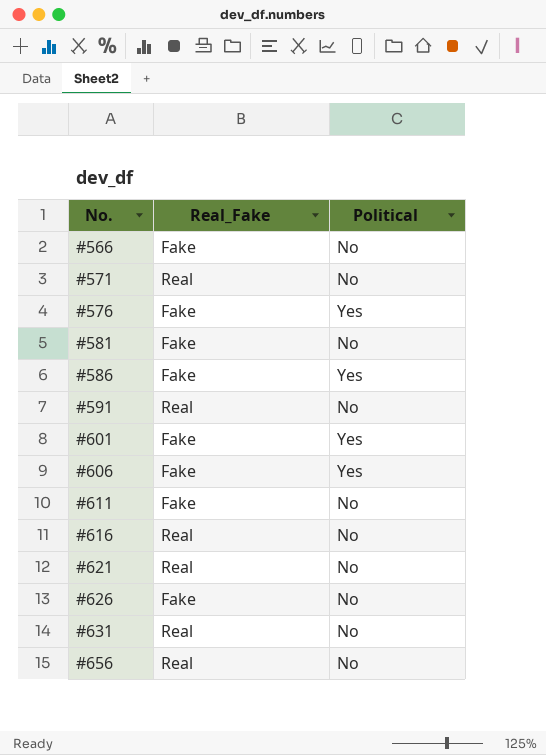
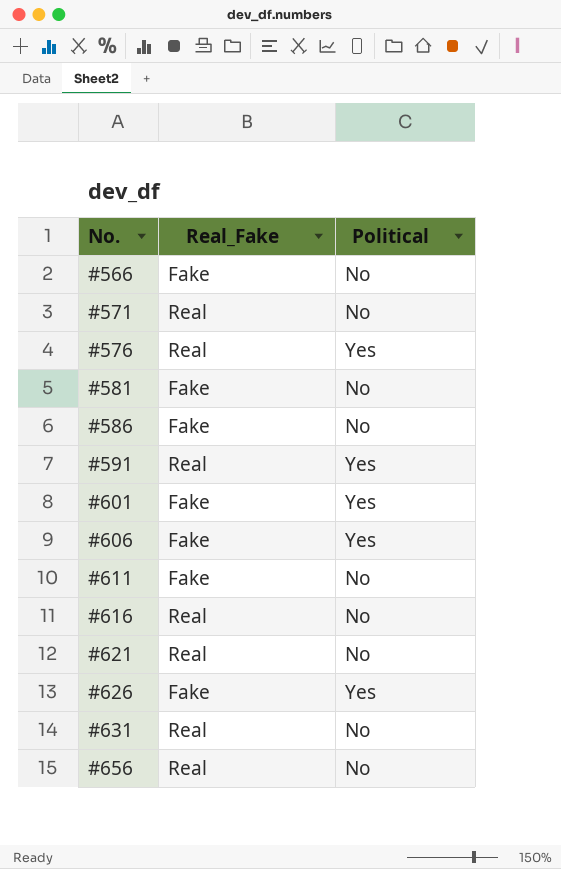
#576 | Real_Fake: Fake -> Real
#586 | Political: Yes -> No
#591 | Political: No -> Yes
#626 | Political: No -> Yes

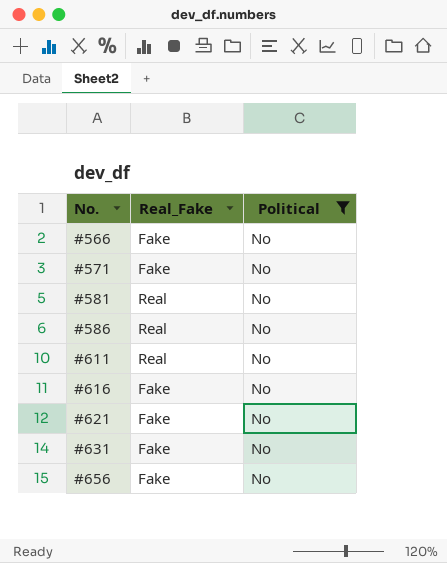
filter: none -> Political = No
#571 | Real_Fake: Real -> Fake
#581 | Real_Fake: Fake -> Real
#586 | Real_Fake: Fake -> Real
#611 | Real_Fake: Fake -> Real
#616 | Real_Fake: Real -> Fake
#621 | Real_Fake: Real -> Fake
#631 | Real_Fake: Real -> Fake
#656 | Real_Fake: Real -> Fake

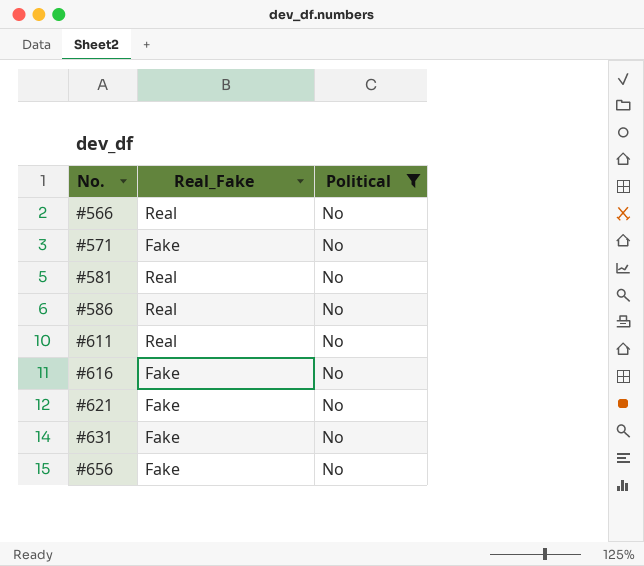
#566 | Real_Fake: Fake -> Real

